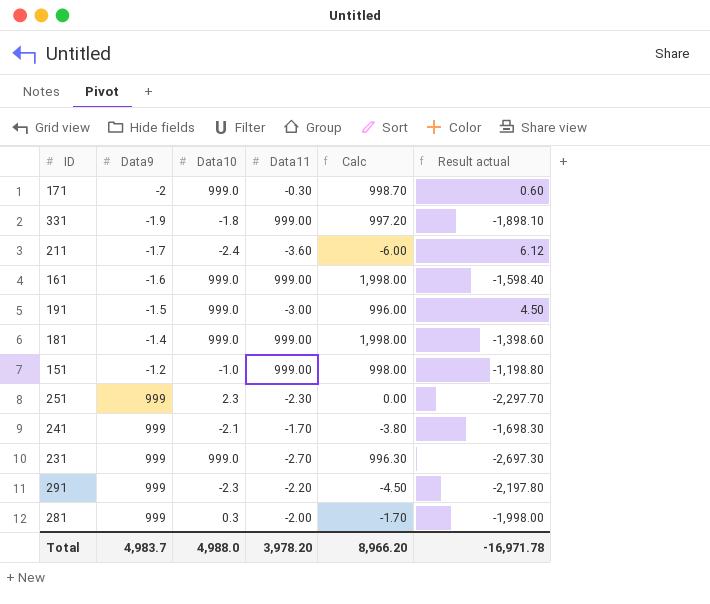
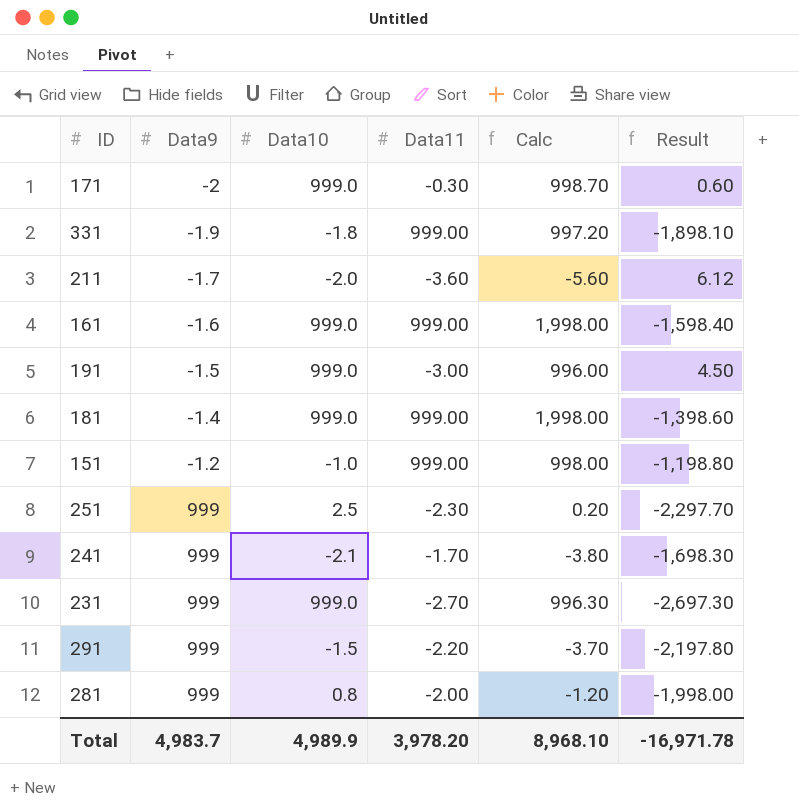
column name: Result actual -> Result
211 | Data10: -2.4 -> -2.0
211 | Calc: -6.00 -> -5.60
251 | Data10: 2.3 -> 2.5
251 | Calc: 0.00 -> 0.20
291 | Data10: -2.3 -> -1.5
291 | Calc: -4.50 -> -3.70
281 | Data10: 0.3 -> 0.8
281 | Calc: -1.70 -> -1.20
Total | Data10: 4,988.0 -> 4,989.9
Total | Calc: 8,966.20 -> 8,968.10

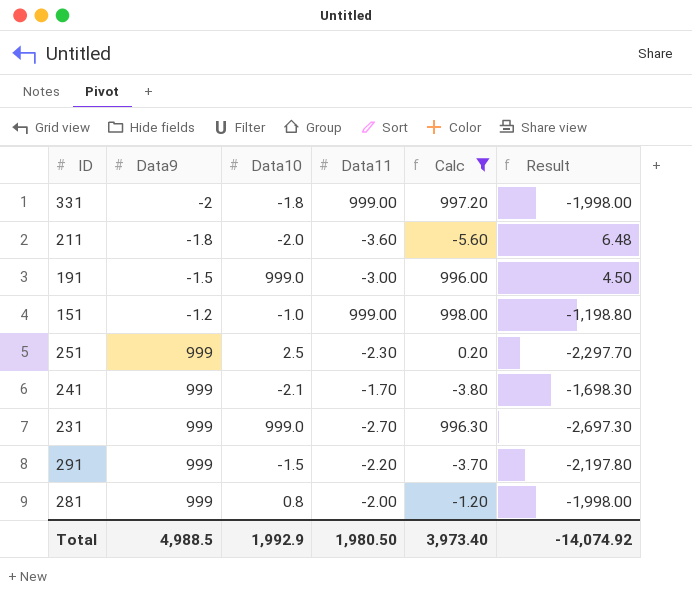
filter: none -> Calc <= 998.00
331 | Data9: -1.9 -> -2
331 | Result: -1,898.10 -> -1,998.00
211 | Data9: -1.7 -> -1.8
211 | Result: 6.12 -> 6.48
Total | Data9: 4,983.7 -> 4,988.5
Total | Data10: 4,989.9 -> 1,992.9
Total | Data11: 3,978.20 -> 1,980.50
Total | Calc: 8,968.10 -> 3,973.40
Total | Result: -16,971.78 -> -14,074.92

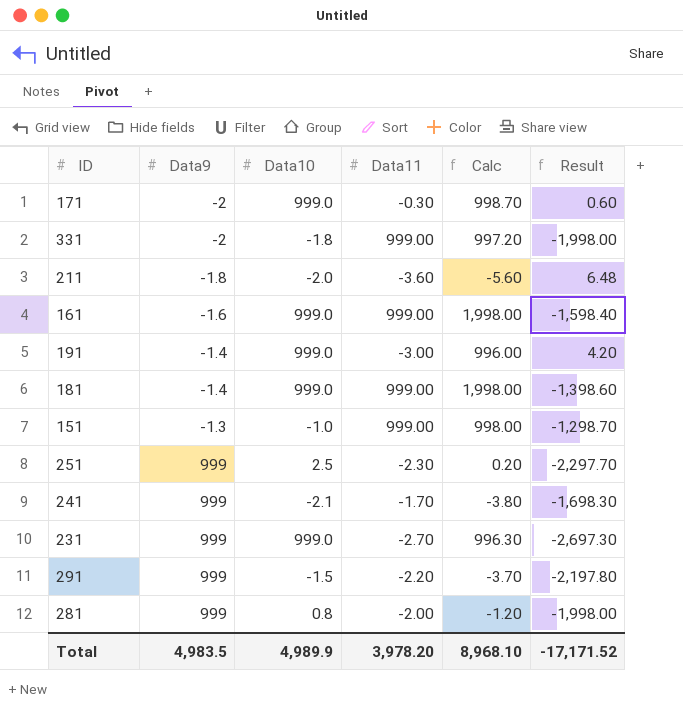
filter: Calc <= 998.00 -> none
191 | Data9: -1.5 -> -1.4
191 | Result: 4.50 -> 4.20
151 | Data9: -1.2 -> -1.3
151 | Result: -1,198.80 -> -1,298.70
Total | Data9: 4,988.5 -> 4,983.5
Total | Data10: 1,992.9 -> 4,989.9
Total | Data11: 1,980.50 -> 3,978.20
Total | Calc: 3,973.40 -> 8,968.10
Total | Result: -14,074.92 -> -17,171.52

